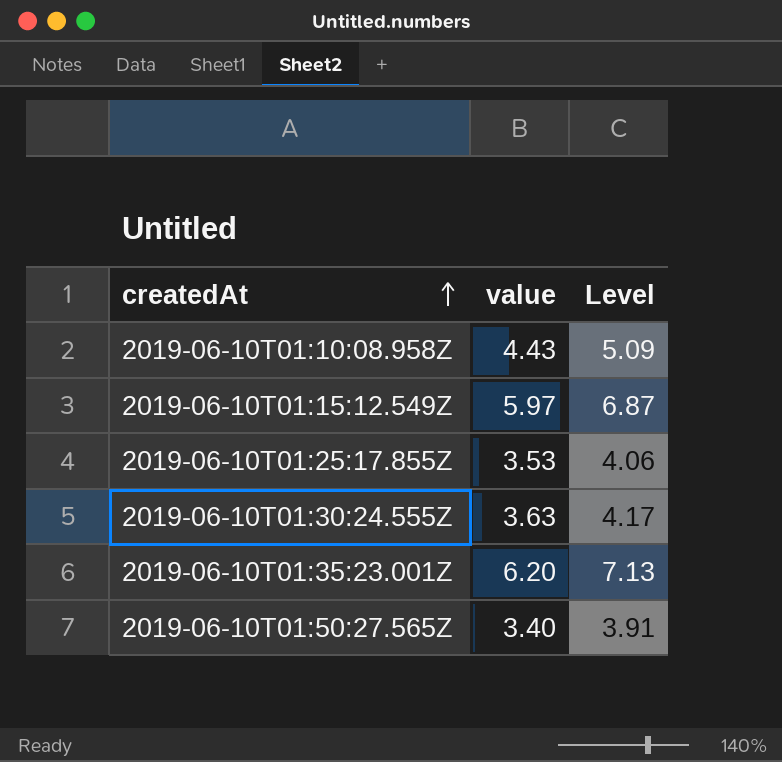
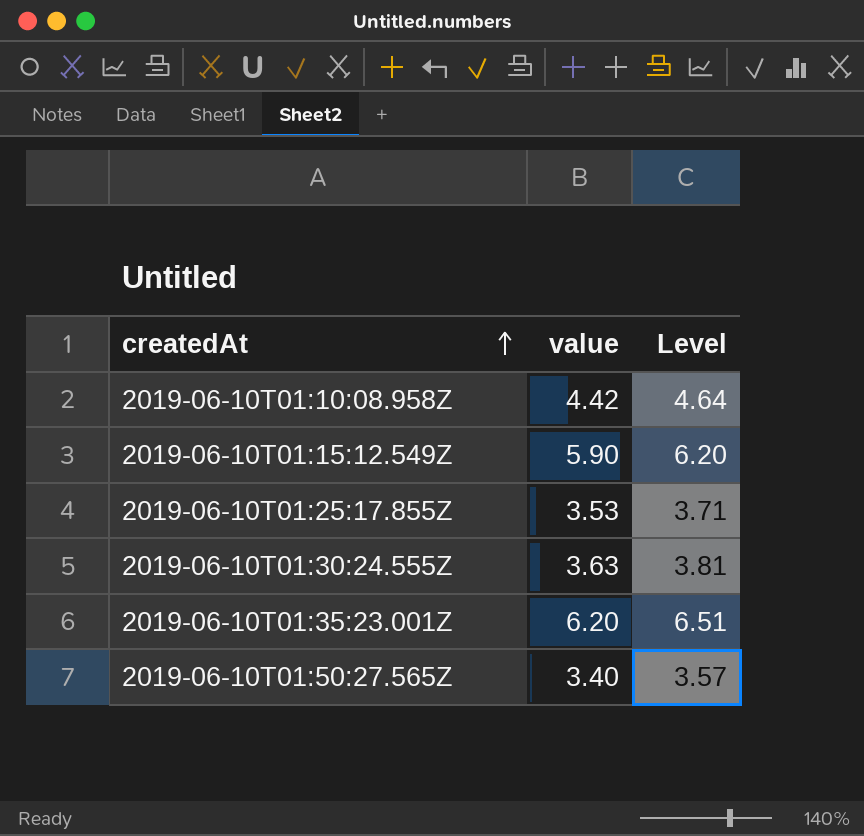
column Level | formula: [value] * 1.15 -> [value] * 1.05
2019-06-10T01:10:08.958Z | value: 4.43 -> 4.42
2019-06-10T01:15:12.549Z | value: 5.97 -> 5.90

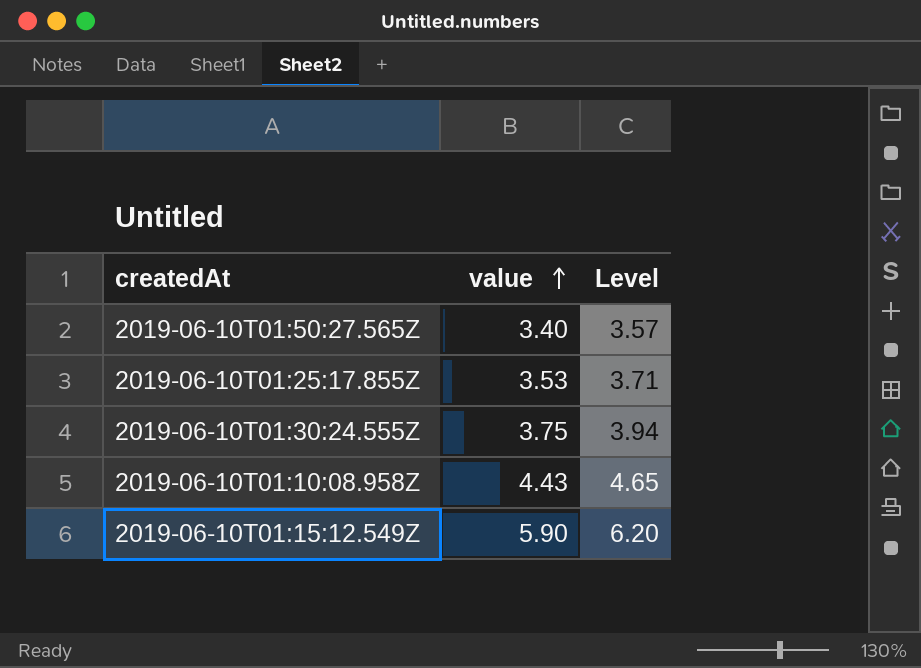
row order: createdAt ascending -> value ascending
row 2019-06-10T01:35:23.001Z: 6.20 | 6.51 -> none
2019-06-10T01:30:24.555Z | value: 3.63 -> 3.75
2019-06-10T01:30:24.555Z | Level: 3.81 -> 3.94
2019-06-10T01:10:08.958Z | value: 4.42 -> 4.43
2019-06-10T01:10:08.958Z | Level: 4.64 -> 4.65

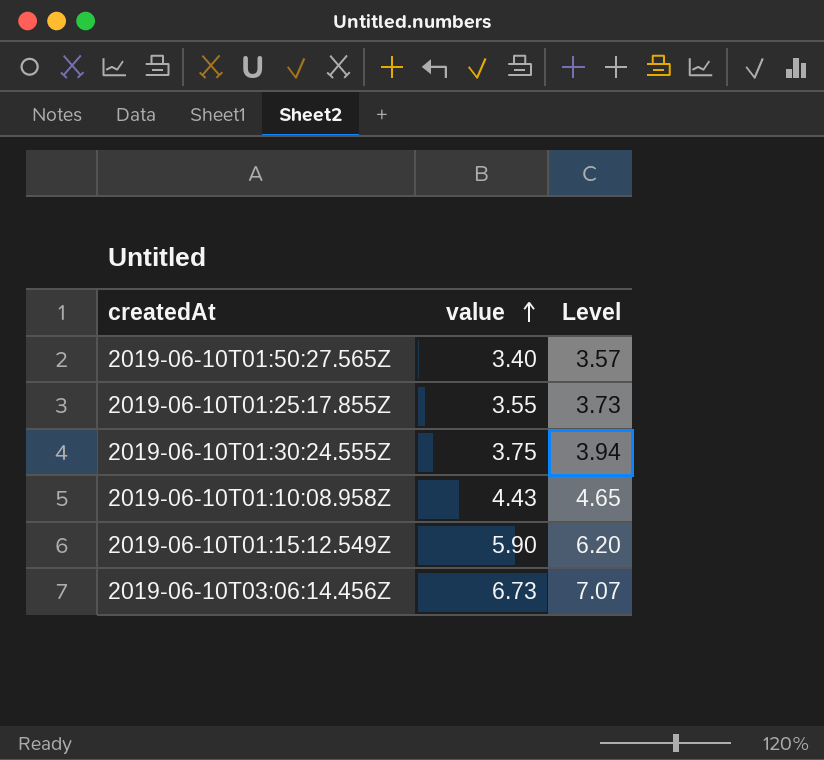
2019-06-10T01:25:17.855Z | value: 3.53 -> 3.55
2019-06-10T01:25:17.855Z | Level: 3.71 -> 3.73
row 2019-06-10T03:06:14.456Z: none -> 6.73 | 7.07

